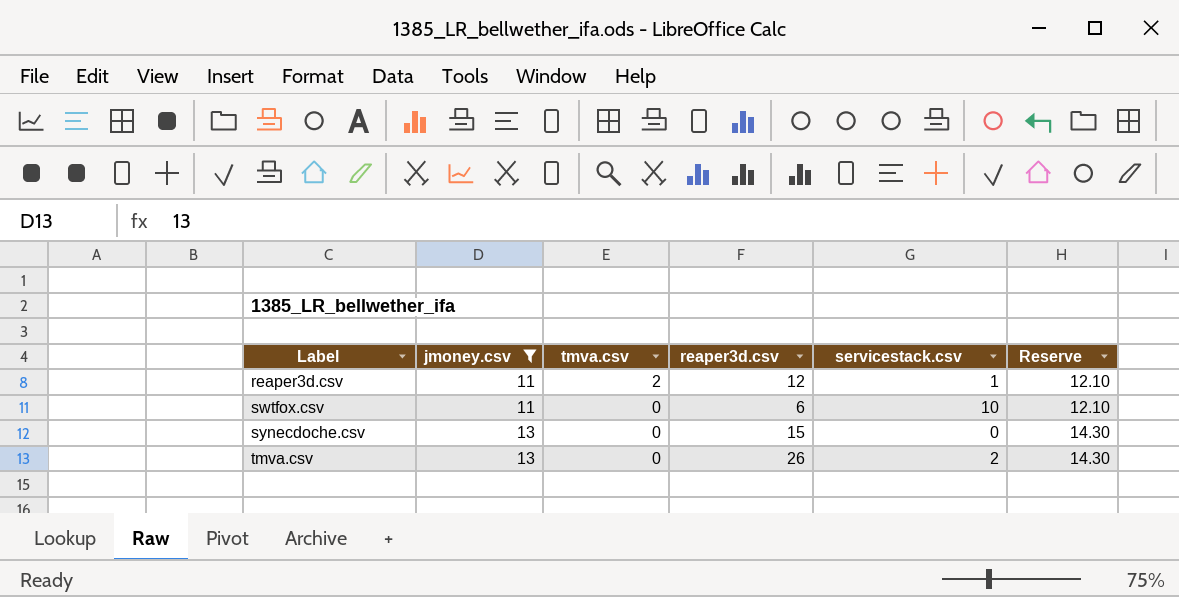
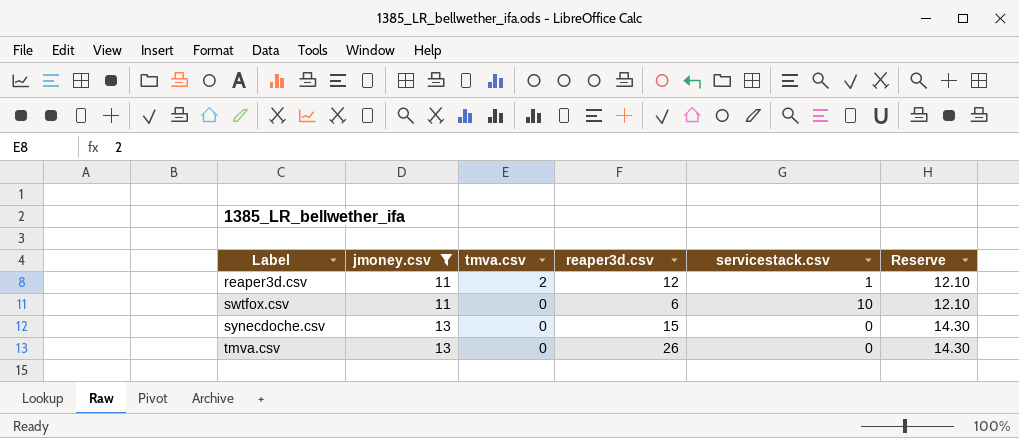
tmva.csv | servicestack.csv: 2 -> 0

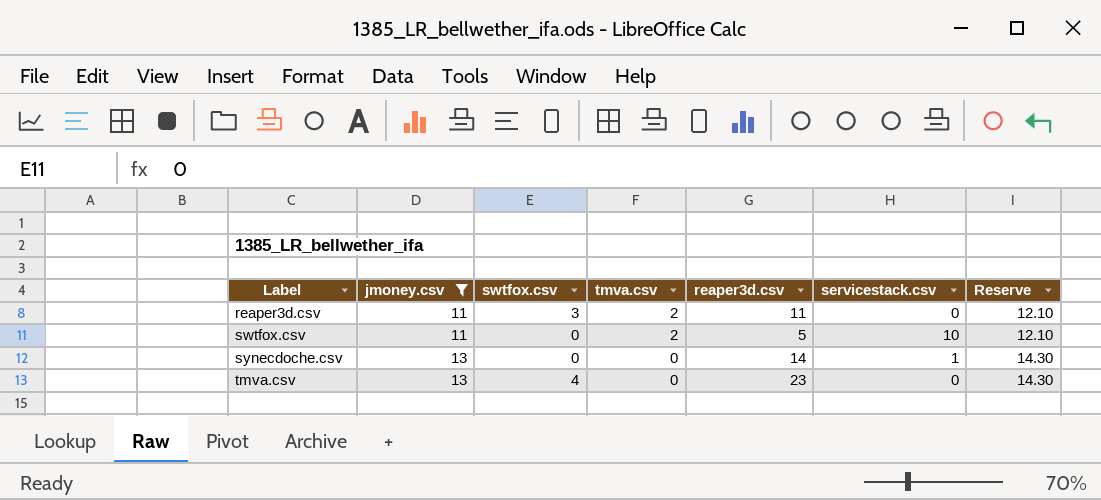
column swtfox.csv | position: none -> 3
reaper3d.csv | reaper3d.csv: 12 -> 11
reaper3d.csv | servicestack.csv: 1 -> 0
swtfox.csv | tmva.csv: 0 -> 2
swtfox.csv | reaper3d.csv: 6 -> 5
synecdoche.csv | reaper3d.csv: 15 -> 14
synecdoche.csv | servicestack.csv: 0 -> 1
tmva.csv | reaper3d.csv: 26 -> 23

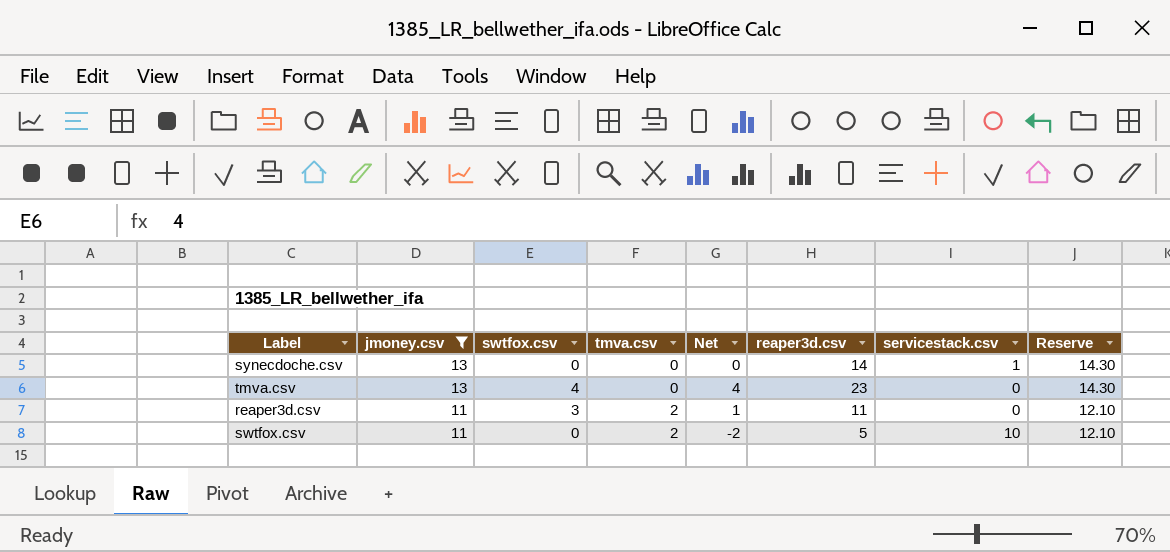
row order: Label ascending -> jmoney.csv descending
column Net | formula: none -> [swtfox.csv] - [tmva.csv]

